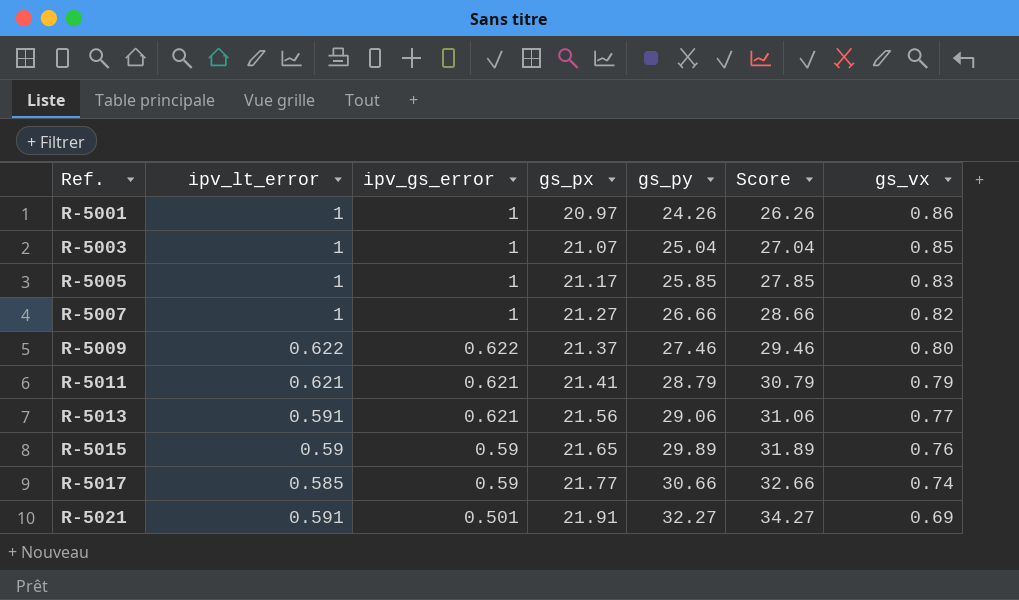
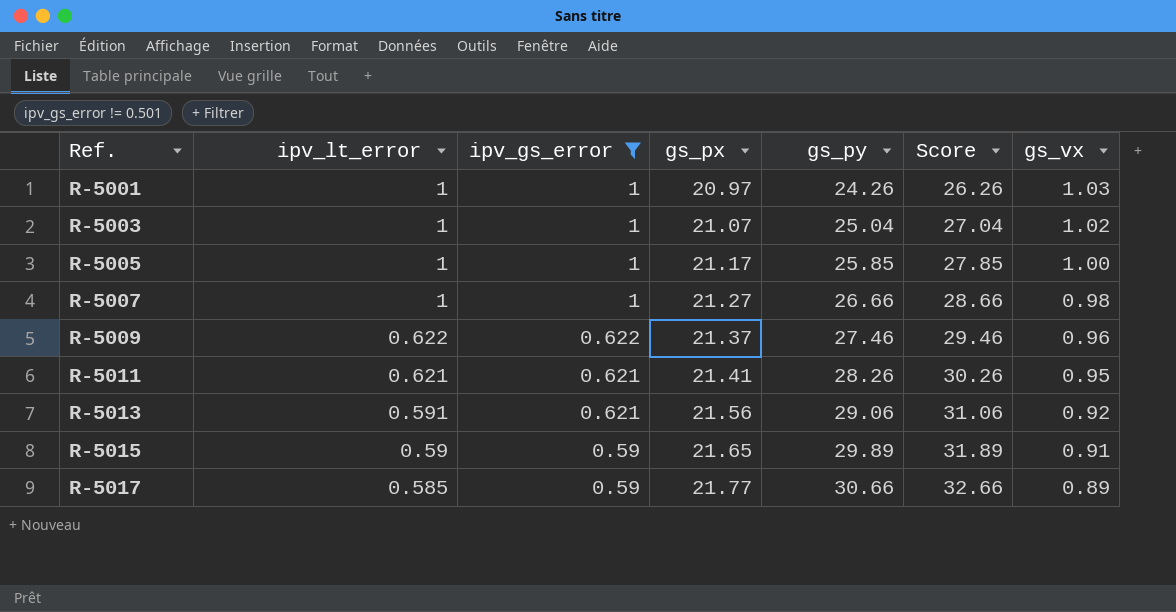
filter: none -> ipv_gs_error != 0.501
R-5001 | gs_vx: 0.86 -> 1.03
R-5003 | gs_vx: 0.85 -> 1.02
R-5005 | gs_vx: 0.83 -> 1.00
R-5007 | gs_vx: 0.82 -> 0.98
R-5009 | gs_vx: 0.80 -> 0.96
R-5011 | gs_py: 28.79 -> 28.26
R-5011 | Score: 30.79 -> 30.26
R-5011 | gs_vx: 0.79 -> 0.95
R-5013 | gs_vx: 0.77 -> 0.92
R-5015 | gs_vx: 0.76 -> 0.91
R-5017 | gs_vx: 0.74 -> 0.89

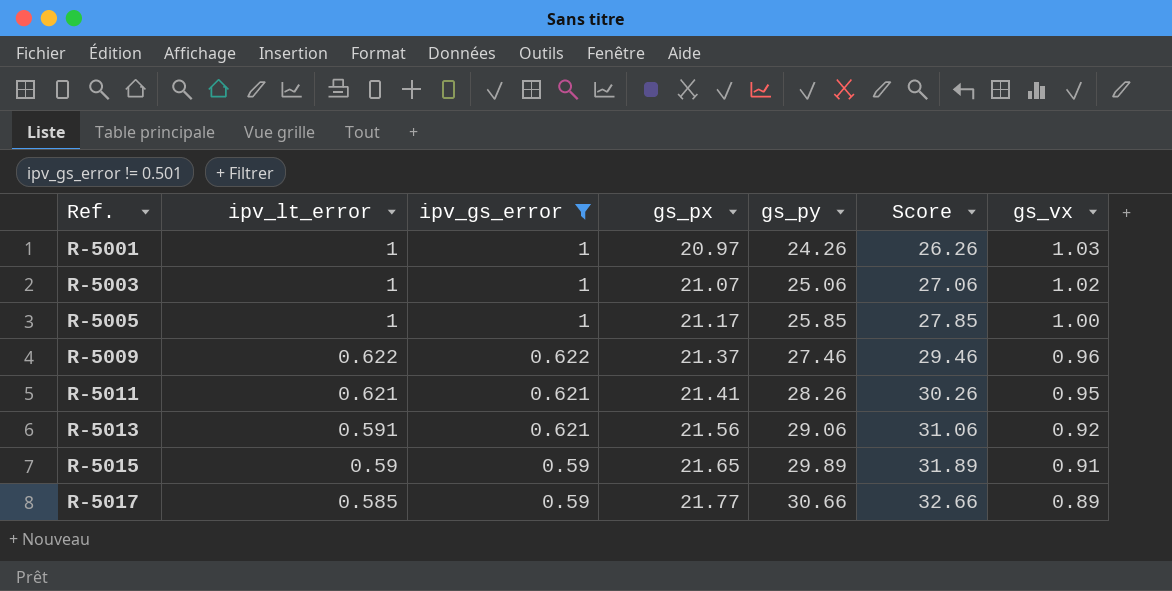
row R-5007: 1 | 1 | 21.27 | 26.66 | 28.66 | 0.98 -> none
R-5003 | gs_py: 25.04 -> 25.06
R-5003 | Score: 27.04 -> 27.06

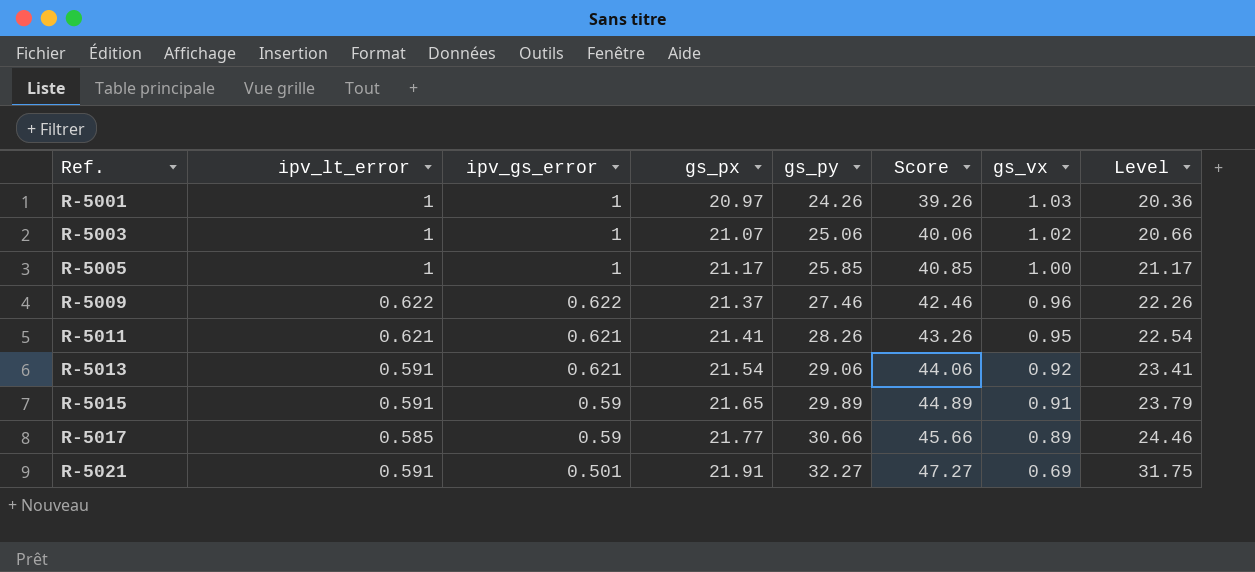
filter: ipv_gs_error != 0.501 -> none
column Score | formula: [gs_py] + 2 -> [gs_py] + 15
column Level | formula: none -> [gs_px] / [gs_vx]
R-5013 | gs_px: 21.56 -> 21.54
R-5015 | ipv_lt_error: 0.59 -> 0.591

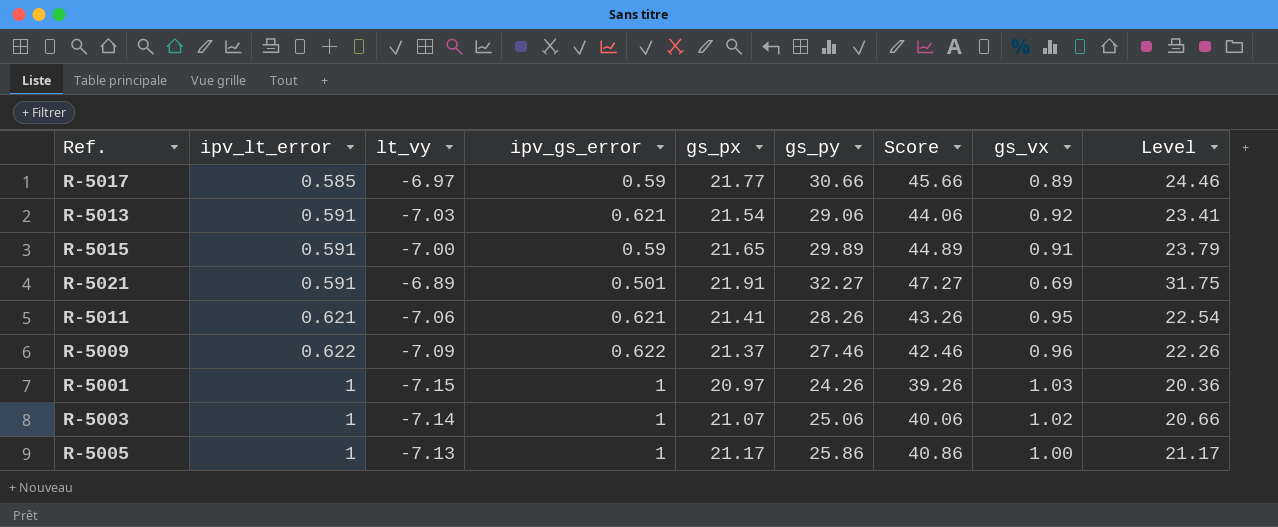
row order: Ref. ascending -> ipv_lt_error ascending
column lt_vy | position: none -> 3
R-5005 | gs_py: 25.85 -> 25.86
R-5005 | Score: 40.85 -> 40.86

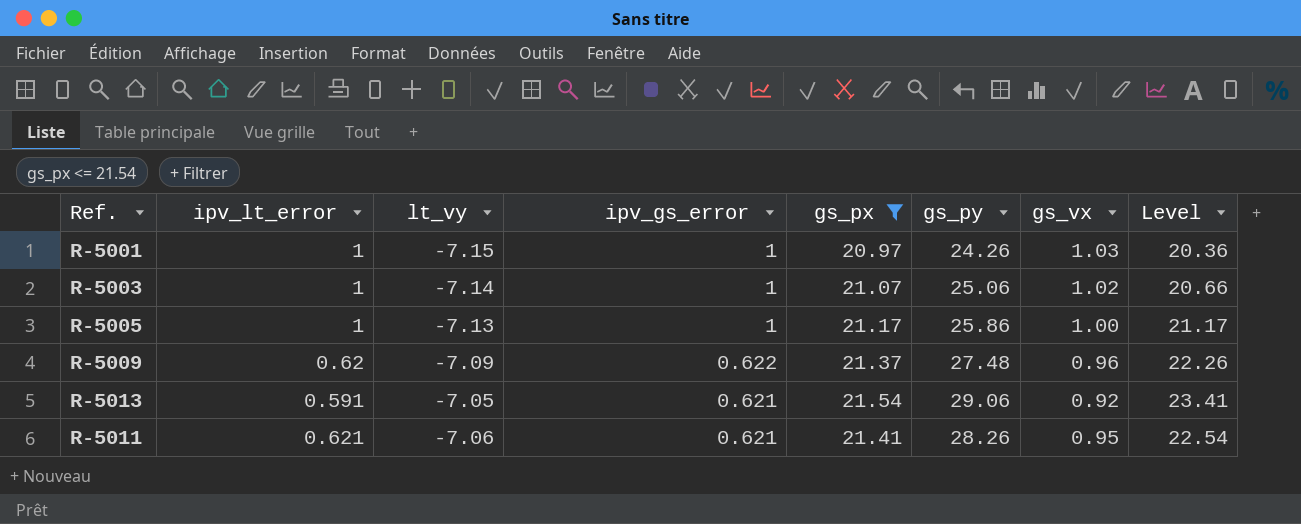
filter: none -> gs_px <= 21.54
row order: ipv_lt_error ascending -> ipv_gs_error descending
column Score | formula: [gs_py] + 15 -> none
R-5009 | ipv_lt_error: 0.622 -> 0.62
R-5009 | gs_py: 27.46 -> 27.48
R-5013 | lt_vy: -7.03 -> -7.05

